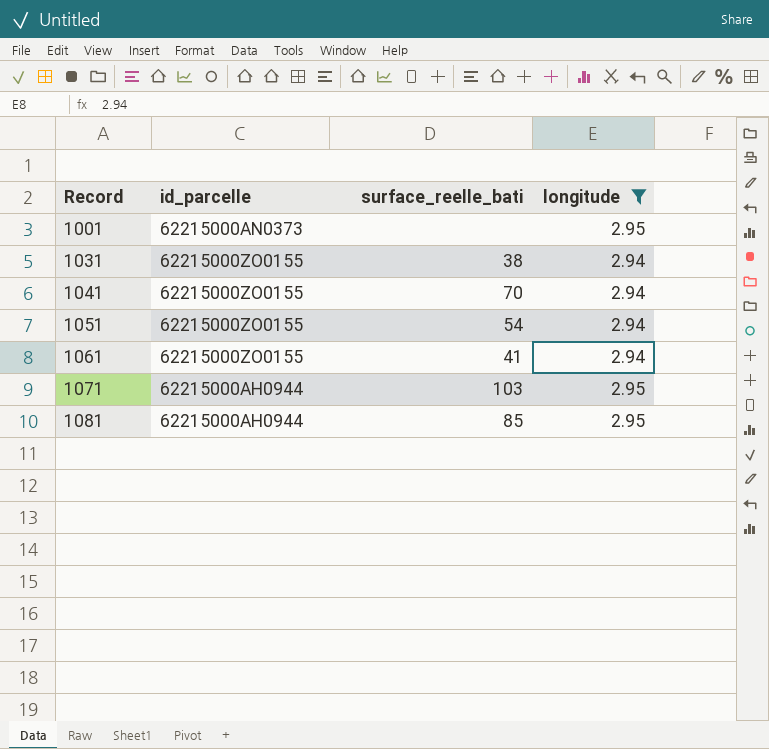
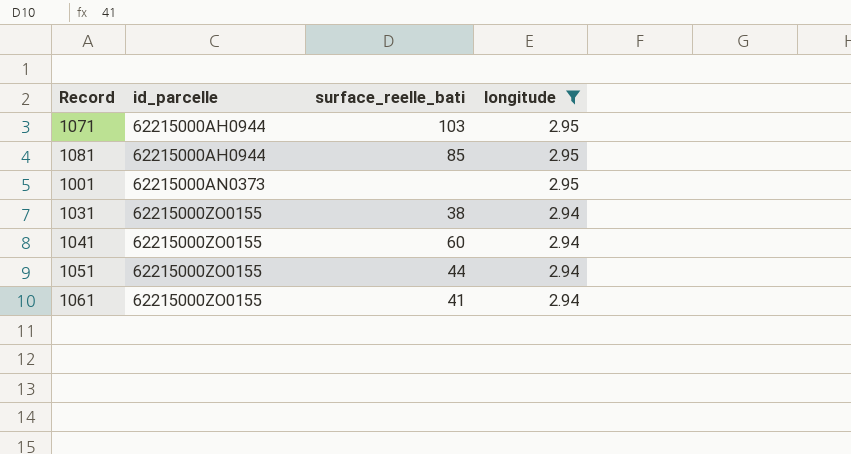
row order: Record ascending -> id_parcelle ascending
1041 | surface_reelle_bati: 70 -> 60
1051 | surface_reelle_bati: 54 -> 44

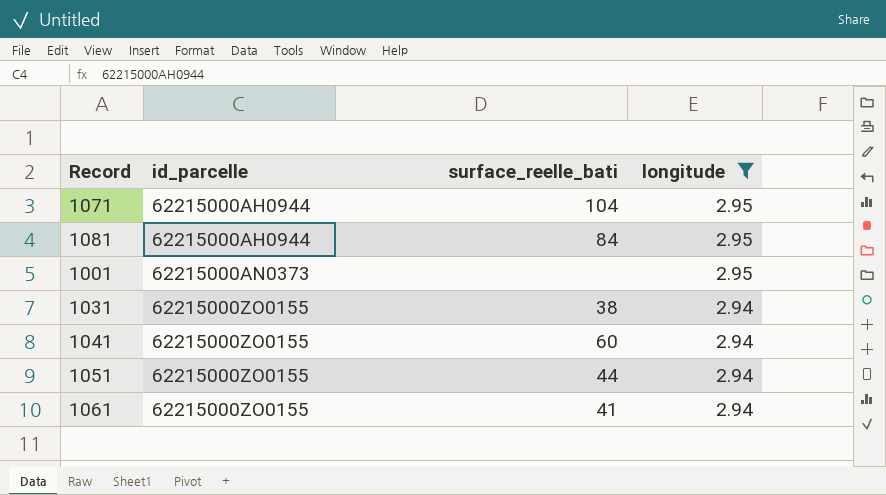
1071 | surface_reelle_bati: 103 -> 104
1081 | surface_reelle_bati: 85 -> 84

